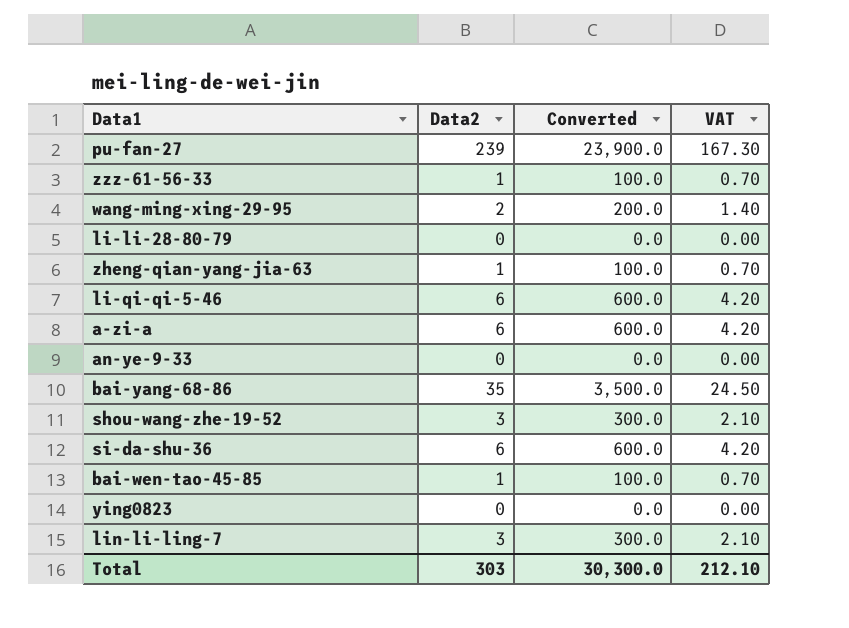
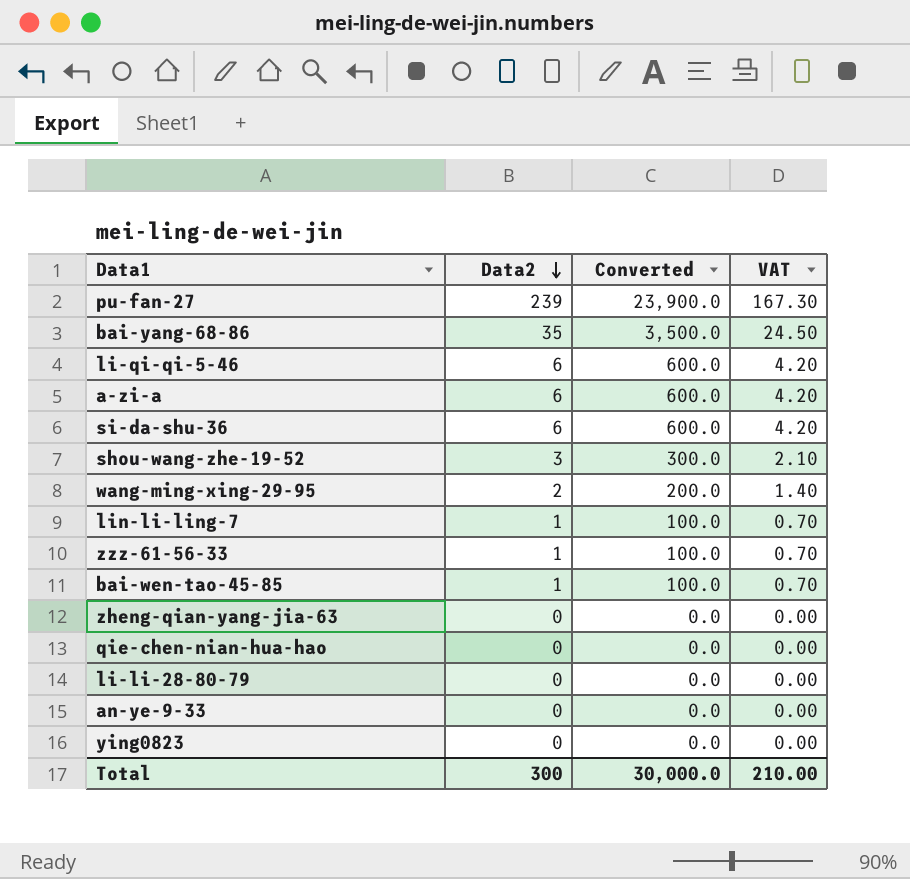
row order: none -> Data2 descending
lin-li-ling-7 | Data2: 3 -> 1
lin-li-ling-7 | Converted: 300.0 -> 100.0
lin-li-ling-7 | VAT: 2.10 -> 0.70
zheng-qian-yang-jia-63 | Data2: 1 -> 0
zheng-qian-yang-jia-63 | Converted: 100.0 -> 0.0
zheng-qian-yang-jia-63 | VAT: 0.70 -> 0.00
row qie-chen-nian-hua-hao: none -> 0 | 0.0 | 0.00
Total | Data2: 303 -> 300
Total | Converted: 30,300.0 -> 30,000.0
Total | VAT: 212.10 -> 210.00

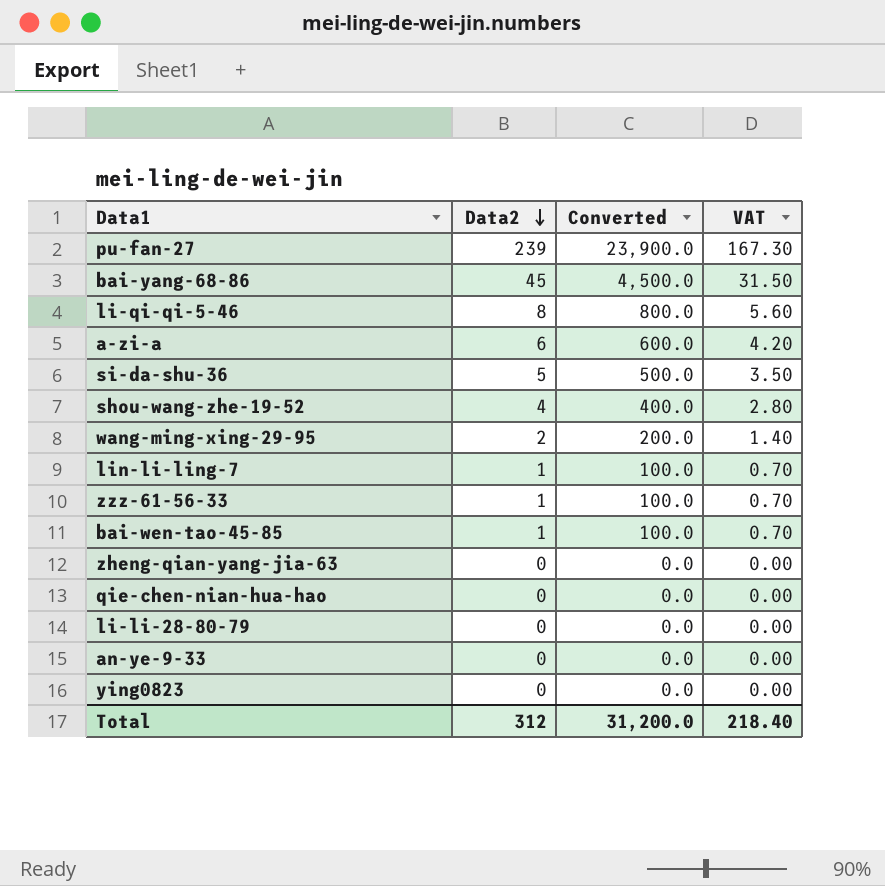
bai-yang-68-86 | Data2: 35 -> 45
bai-yang-68-86 | Converted: 3,500.0 -> 4,500.0
bai-yang-68-86 | VAT: 24.50 -> 31.50
li-qi-qi-5-46 | Data2: 6 -> 8
li-qi-qi-5-46 | Converted: 600.0 -> 800.0
li-qi-qi-5-46 | VAT: 4.20 -> 5.60
si-da-shu-36 | Data2: 6 -> 5
si-da-shu-36 | Converted: 600.0 -> 500.0
si-da-shu-36 | VAT: 4.20 -> 3.50
shou-wang-zhe-19-52 | Data2: 3 -> 4
shou-wang-zhe-19-52 | Converted: 300.0 -> 400.0
shou-wang-zhe-19-52 | VAT: 2.10 -> 2.80
Total | Data2: 300 -> 312
Total | Converted: 30,000.0 -> 31,200.0
Total | VAT: 210.00 -> 218.40

